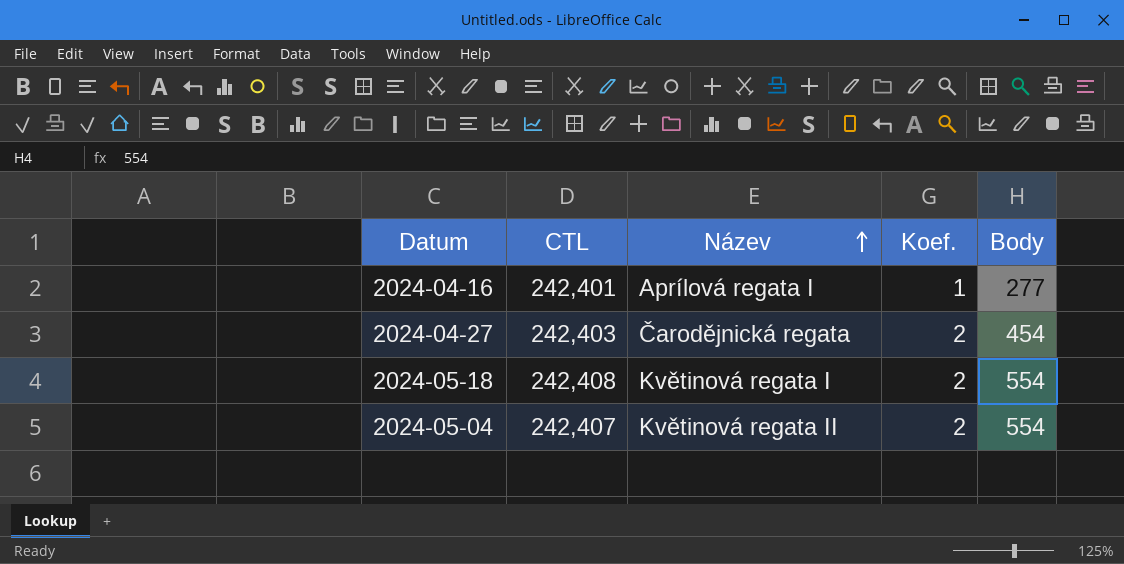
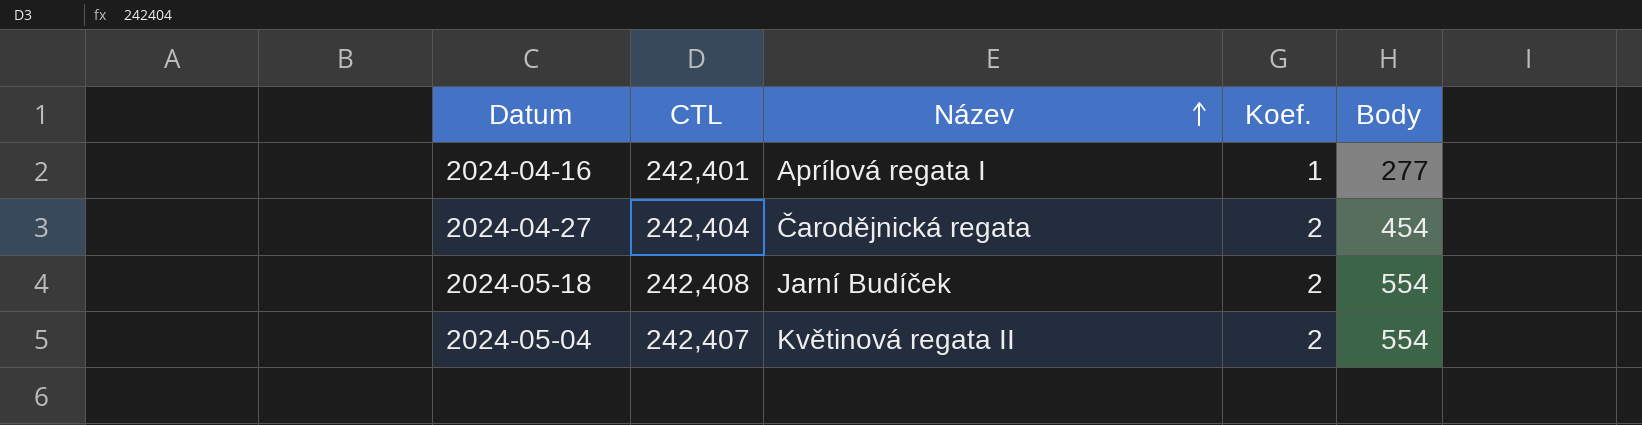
2024-04-27 | CTL: 242,403 -> 242,404
2024-05-18 | Název: Květinová regata I -> Jarní Budíček

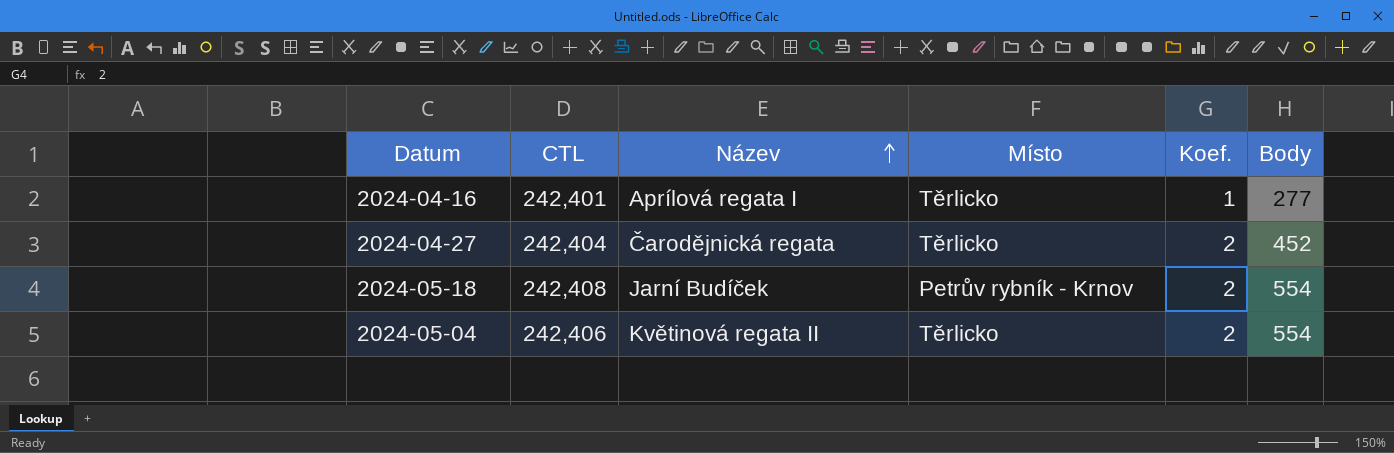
column Místo | position: none -> 4
2024-04-27 | Body: 454 -> 452
2024-05-04 | CTL: 242,407 -> 242,406

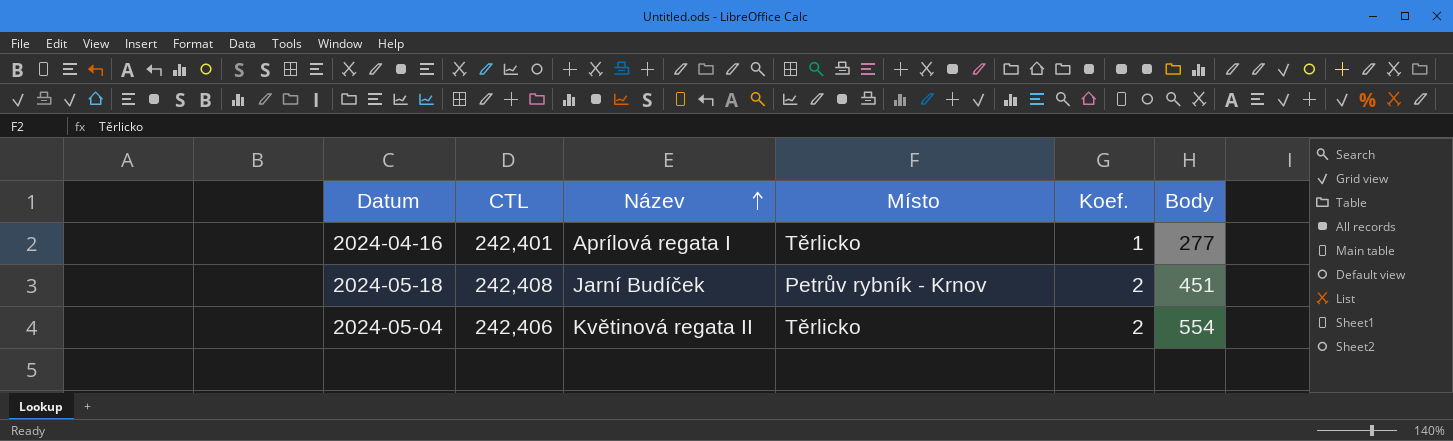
row 2024-04-27: 242,404 | Čarodějnická regata | Těrlicko | 2 | 452 -> none
2024-05-18 | Body: 554 -> 451

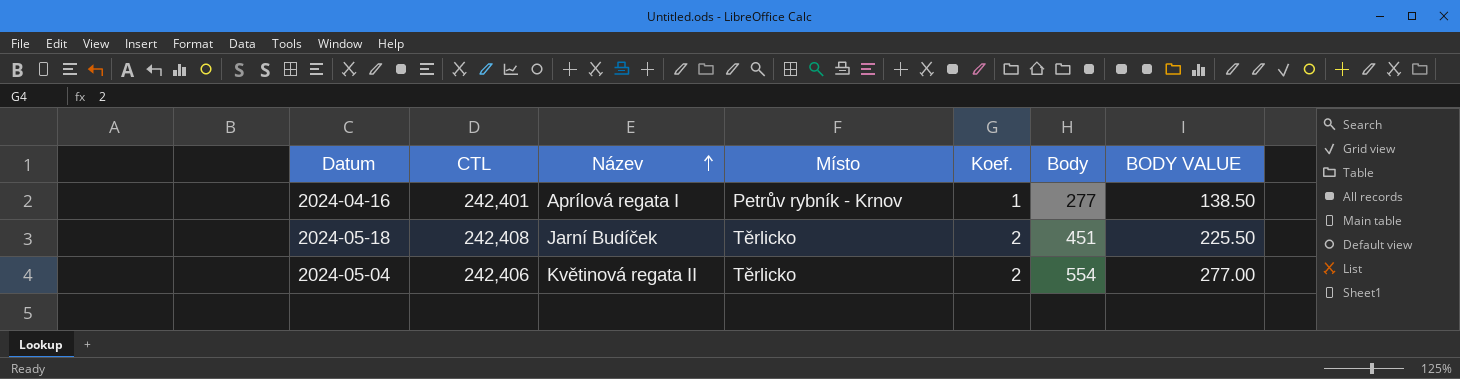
column BODY VALUE | formula: none -> [Body] * 0.5
2024-04-16 | Místo: Těrlicko -> Petrův rybník - Krnov
2024-05-18 | Místo: Petrův rybník - Krnov -> Těrlicko

